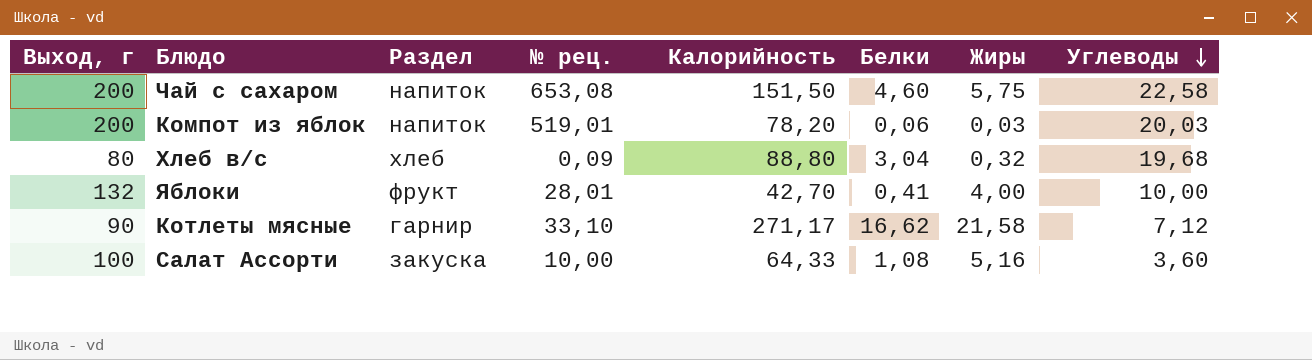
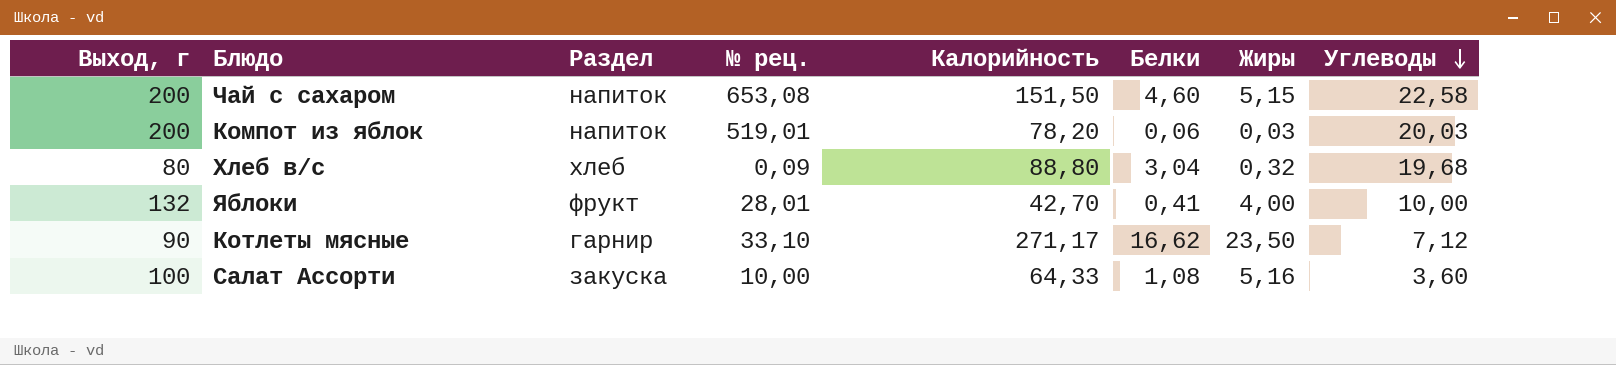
Чай с сахаром | Жиры: 5,75 -> 5,15
Котлеты мясные | Жиры: 21,58 -> 23,50

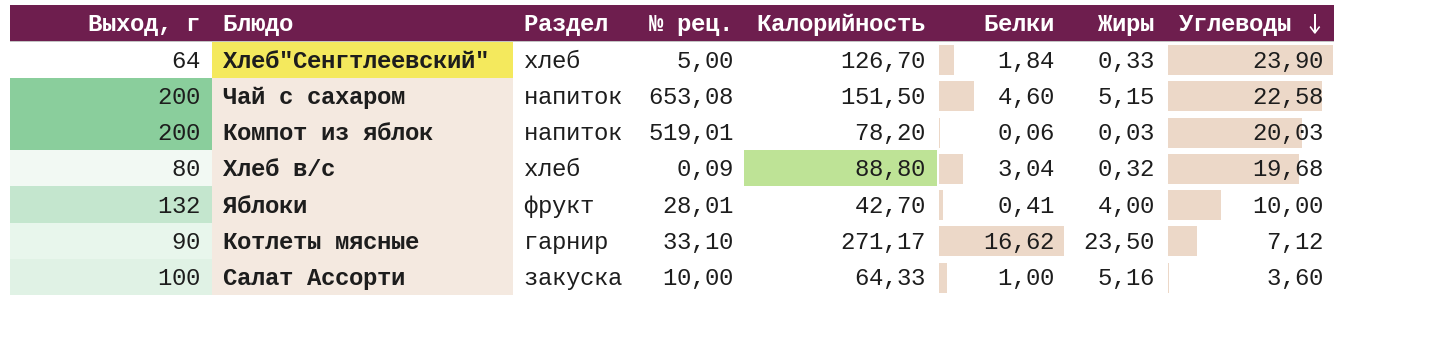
row Хлеб"Сенгтлеевский": none -> 64 | хлеб | 5,00 | 126,70 | 1,84 | 0,33 | 23,90
Салат Ассорти | Белки: 1,08 -> 1,00

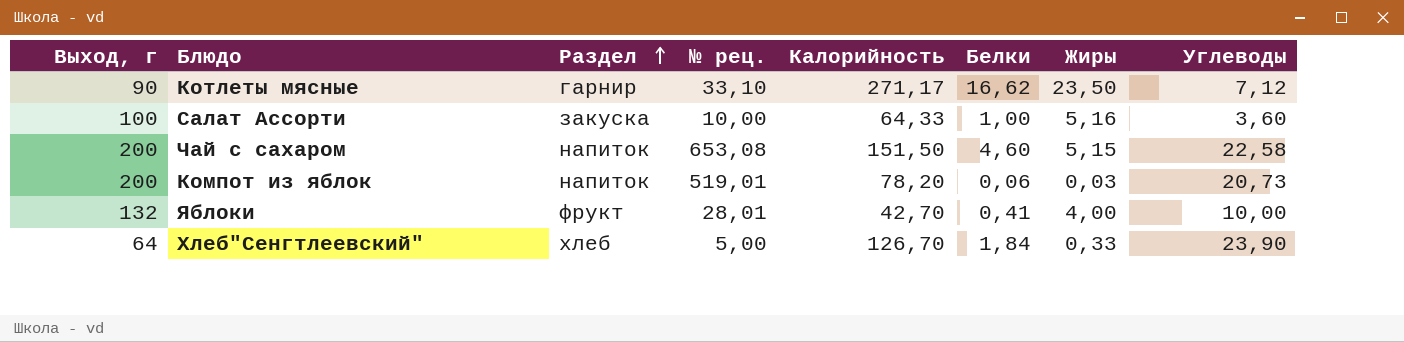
row order: Углеводы descending -> Раздел ascending
row Хлеб в/с: 80 | хлеб | 0,09 | 88,80 | 3,04 | 0,32 | 19,68 -> none
Компот из яблок | Углеводы: 20,03 -> 20,73

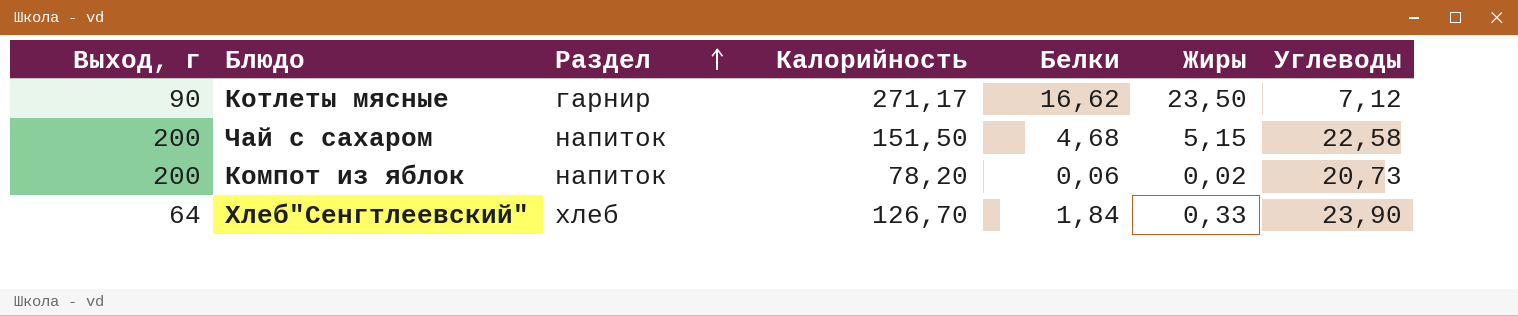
column № рец. | position: 4 -> none
row Салат Ассорти: 100 | закуска | 10,00 | 64,33 | 1,00 | 5,16 | 3,60 -> none
row Яблоки: 132 | фрукт | 28,01 | 42,70 | 0,41 | 4,00 | 10,00 -> none
Чай с сахаром | Белки: 4,60 -> 4,68
Компот из яблок | Жиры: 0,03 -> 0,02

